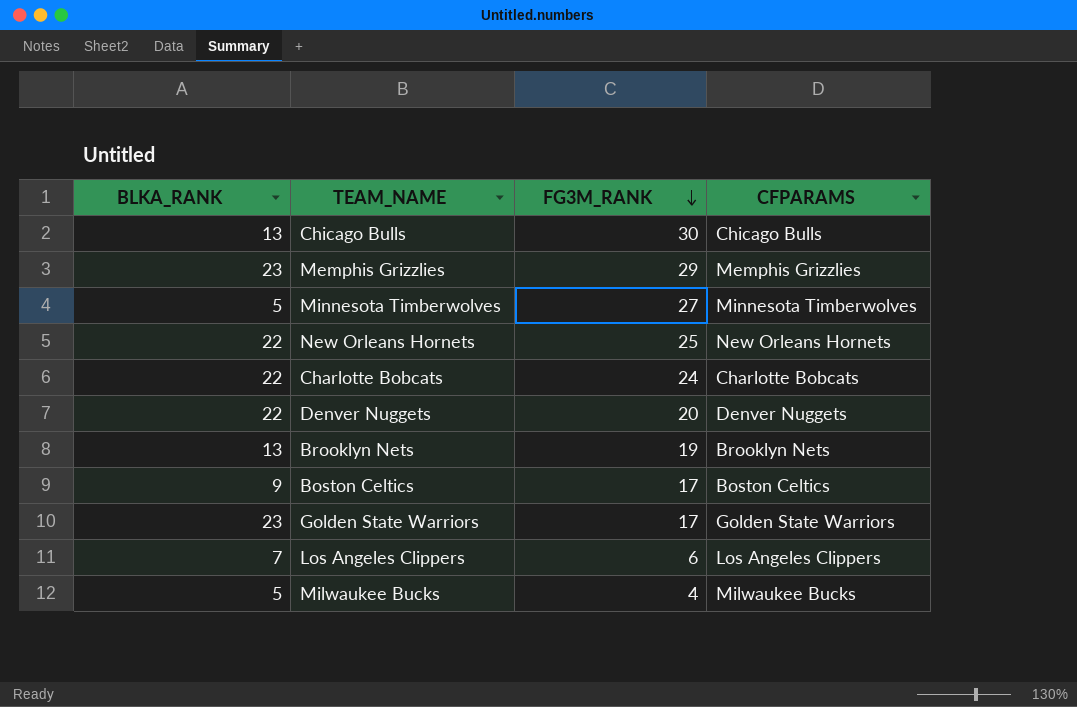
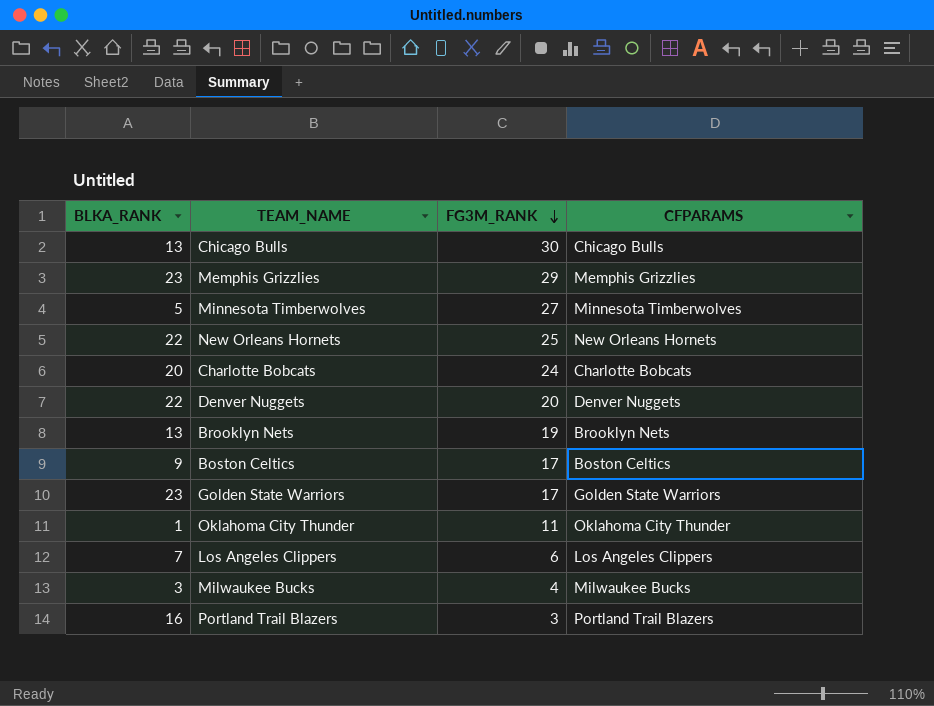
Charlotte Bobcats | BLKA_RANK: 22 -> 20
row Oklahoma City Thunder: none -> 1 | 11 | Oklahoma City Thunder
Milwaukee Bucks | BLKA_RANK: 5 -> 3
row Portland Trail Blazers: none -> 16 | 3 | Portland Trail Blazers

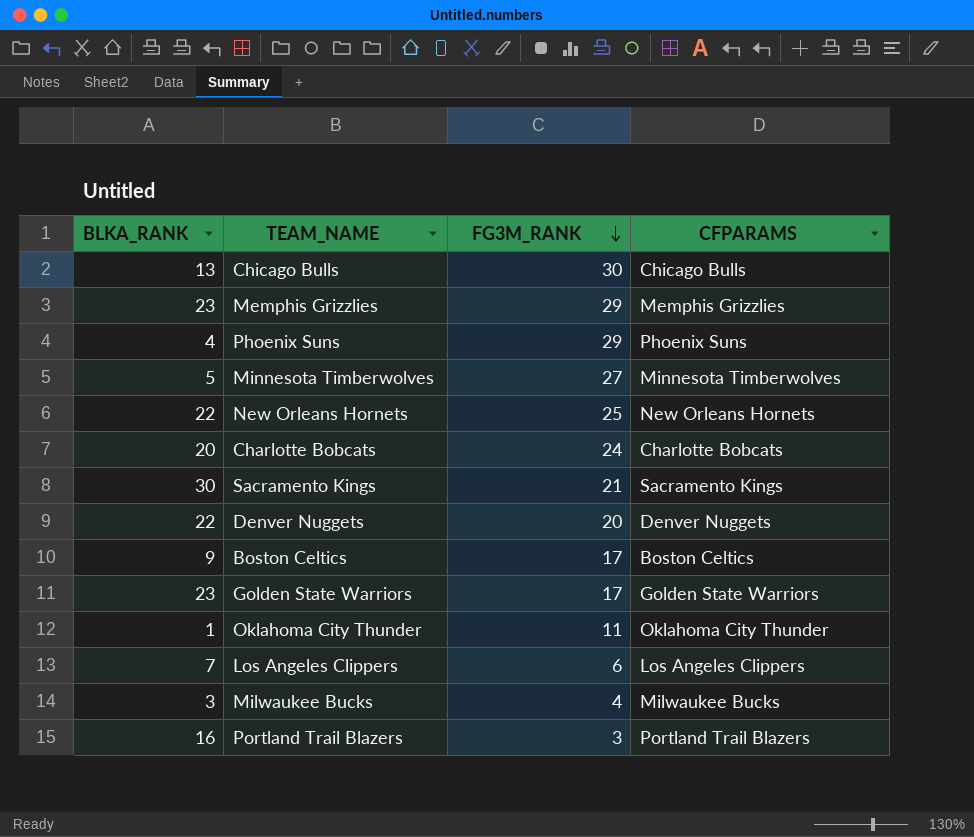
row Brooklyn Nets: 13 | 19 | Brooklyn Nets -> none
row Phoenix Suns: none -> 4 | 29 | Phoenix Suns
row Sacramento Kings: none -> 30 | 21 | Sacramento Kings

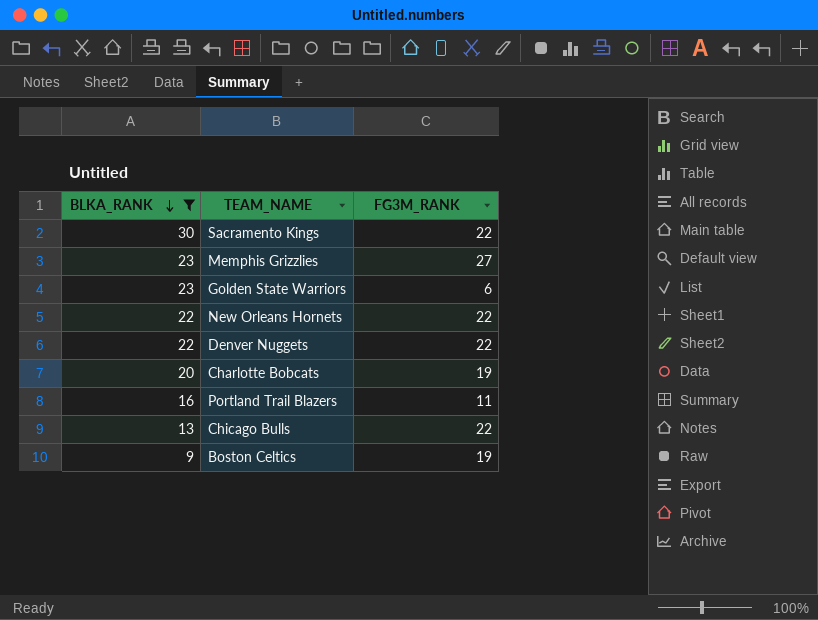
filter: none -> BLKA_RANK >= 9
row order: FG3M_RANK descending -> BLKA_RANK descending
column CFPARAMS | position: 4 -> none
Sacramento Kings | FG3M_RANK: 21 -> 22
Memphis Grizzlies | FG3M_RANK: 29 -> 27
Golden State Warriors | FG3M_RANK: 17 -> 6
New Orleans Hornets | FG3M_RANK: 25 -> 22
Denver Nuggets | FG3M_RANK: 20 -> 22
Charlotte Bobcats | FG3M_RANK: 24 -> 19
Portland Trail Blazers | FG3M_RANK: 3 -> 11
Chicago Bulls | FG3M_RANK: 30 -> 22
Boston Celtics | FG3M_RANK: 17 -> 19

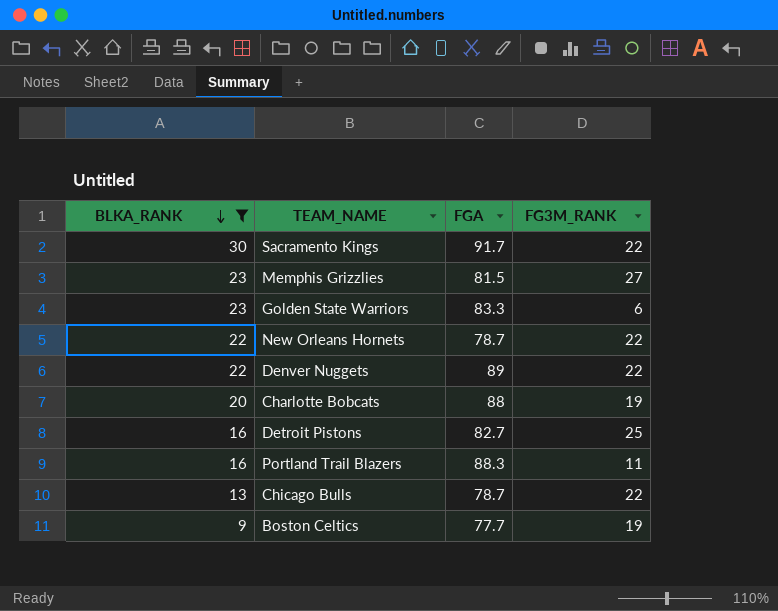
column FGA | position: none -> 3
row Detroit Pistons: none -> 16 | 82.7 | 25

